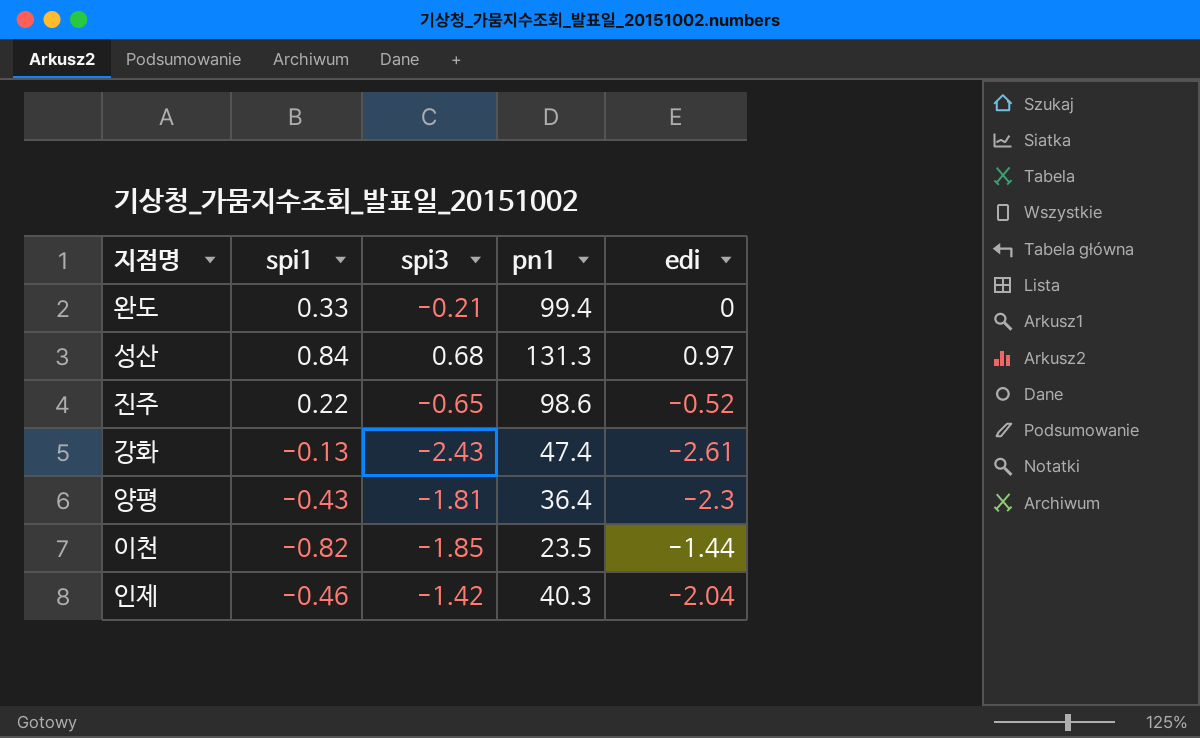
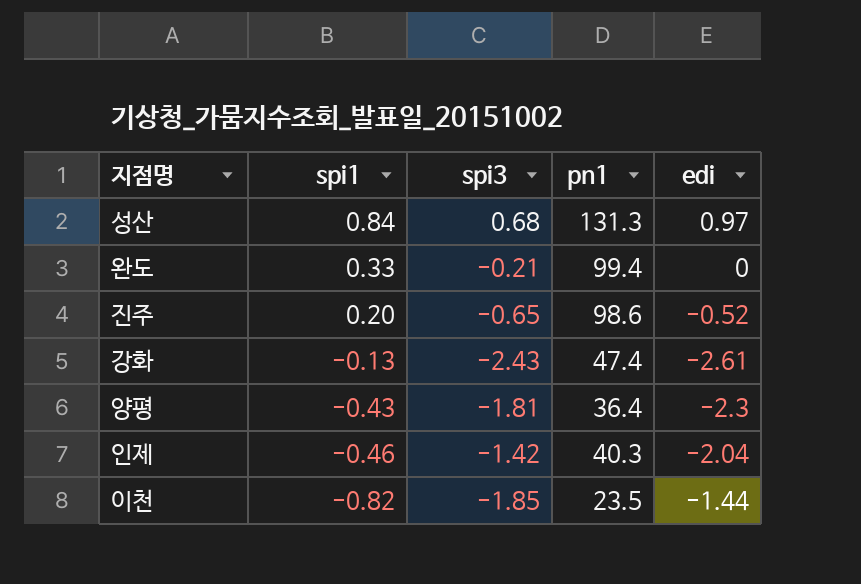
row order: none -> spi1 descending
진주 | spi1: 0.22 -> 0.20

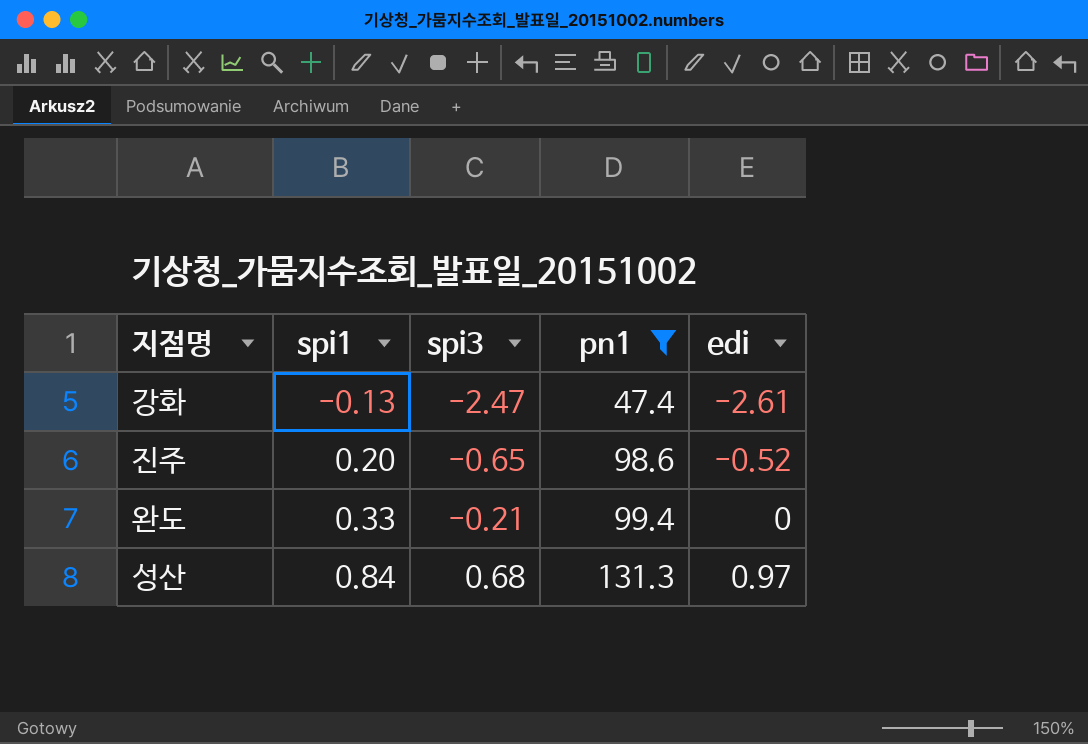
filter: none -> pn1 >= 47.4
row order: spi1 descending -> spi1 ascending
강화 | spi3: -2.43 -> -2.47

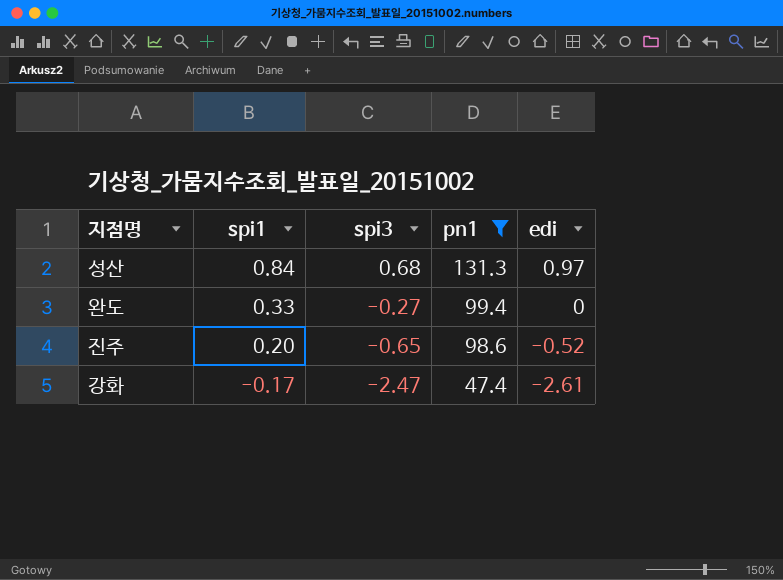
row order: spi1 ascending -> spi1 descending
완도 | spi3: -0.21 -> -0.27
강화 | spi1: -0.13 -> -0.17

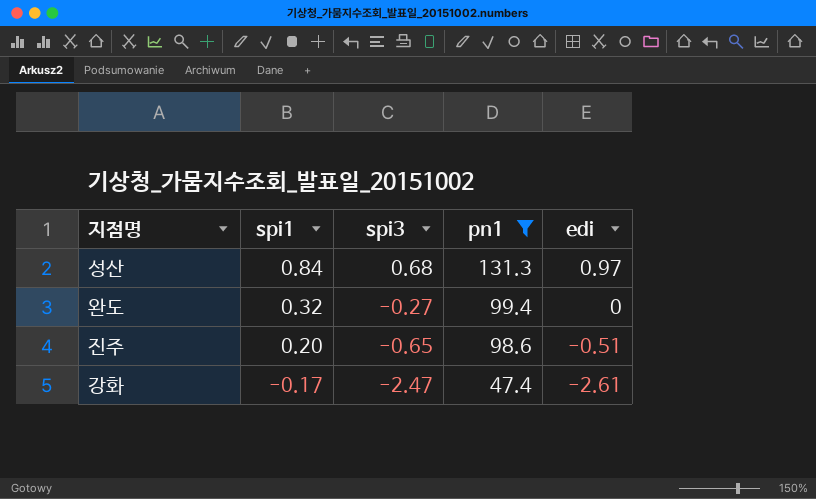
완도 | spi1: 0.33 -> 0.32
진주 | edi: -0.52 -> -0.51

